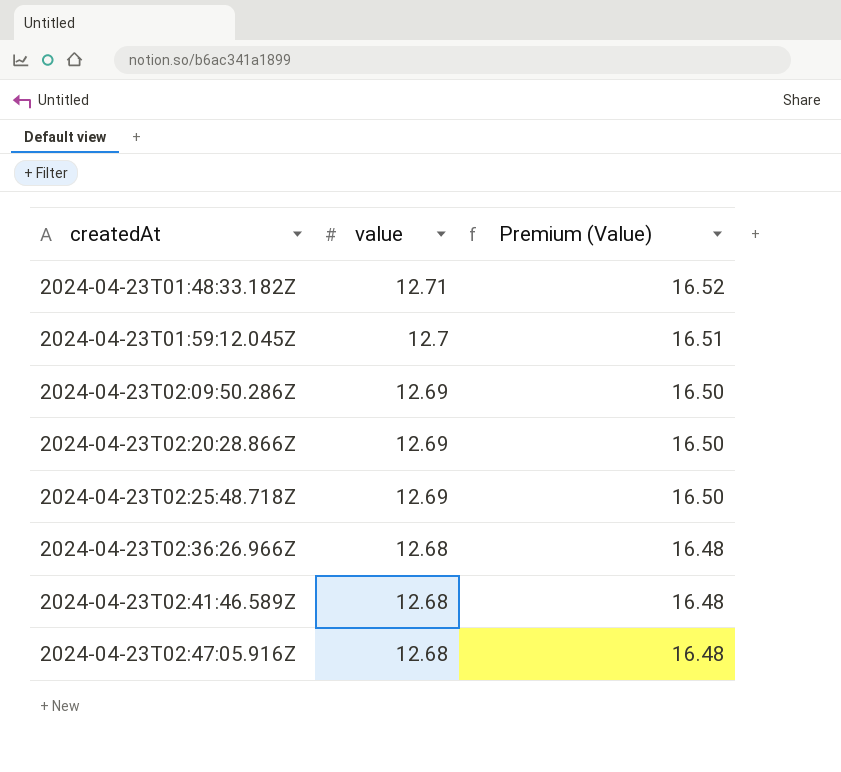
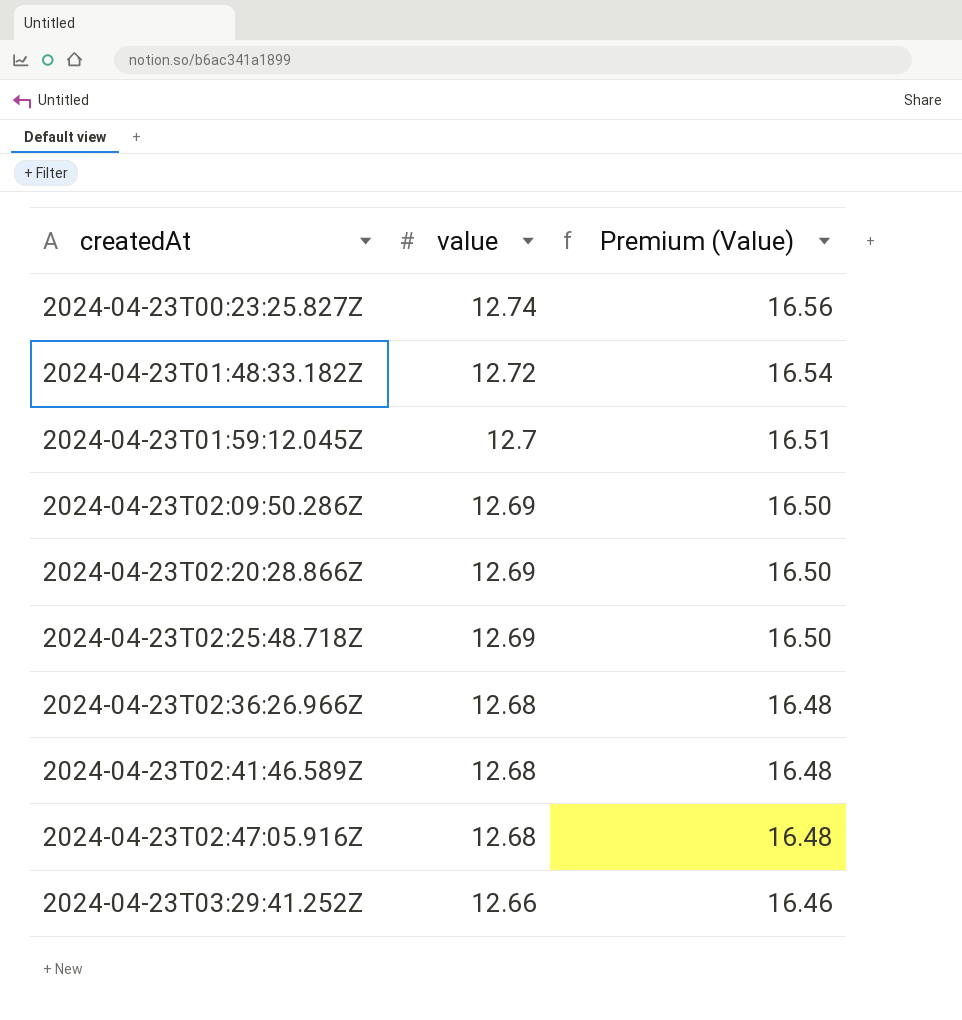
row 2024-04-23T00:23:25.827Z: none -> 12.74 | 16.56
2024-04-23T01:48:33.182Z | value: 12.71 -> 12.72
2024-04-23T01:48:33.182Z | Premium (Value): 16.52 -> 16.54
row 2024-04-23T03:29:41.252Z: none -> 12.66 | 16.46

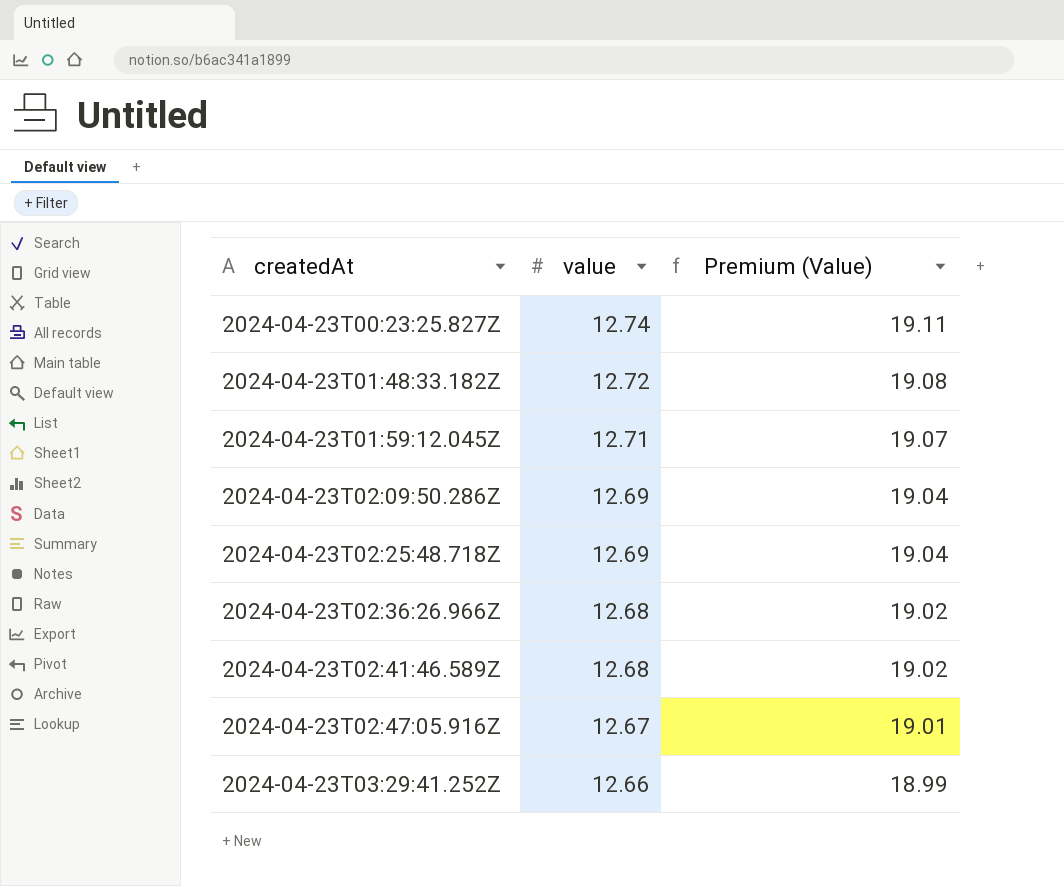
column Premium (Value) | formula: [value] * 1.3 -> [value] * 1.5
row 2024-04-23T02:20:28.866Z: 12.69 | 16.50 -> none
2024-04-23T01:59:12.045Z | value: 12.7 -> 12.71
2024-04-23T02:47:05.916Z | value: 12.68 -> 12.67

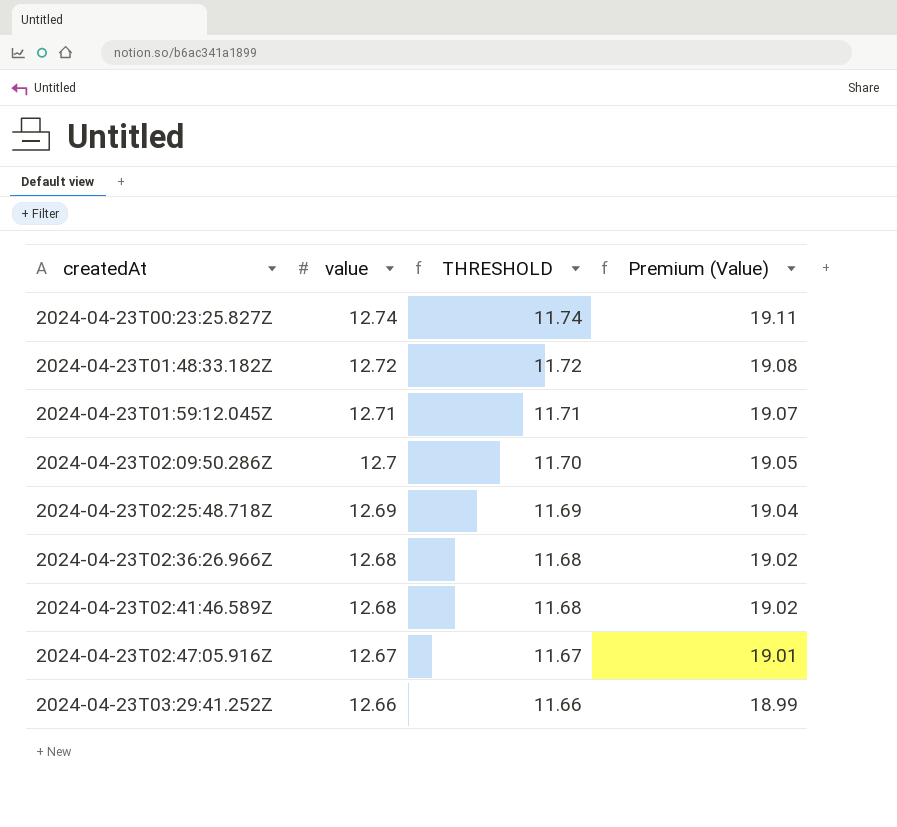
column THRESHOLD | formula: none -> [value] - 1
2024-04-23T02:09:50.286Z | value: 12.69 -> 12.7
2024-04-23T02:09:50.286Z | Premium (Value): 19.04 -> 19.05

